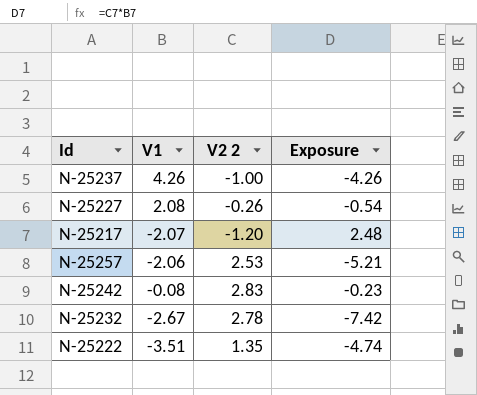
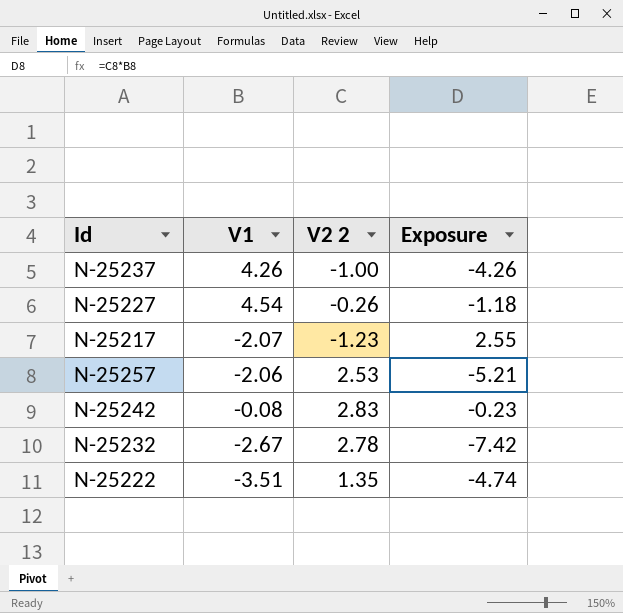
N-25227 | V1: 2.08 -> 4.54
N-25227 | Exposure: -0.54 -> -1.18
N-25217 | V2 2: -1.20 -> -1.23
N-25217 | Exposure: 2.48 -> 2.55

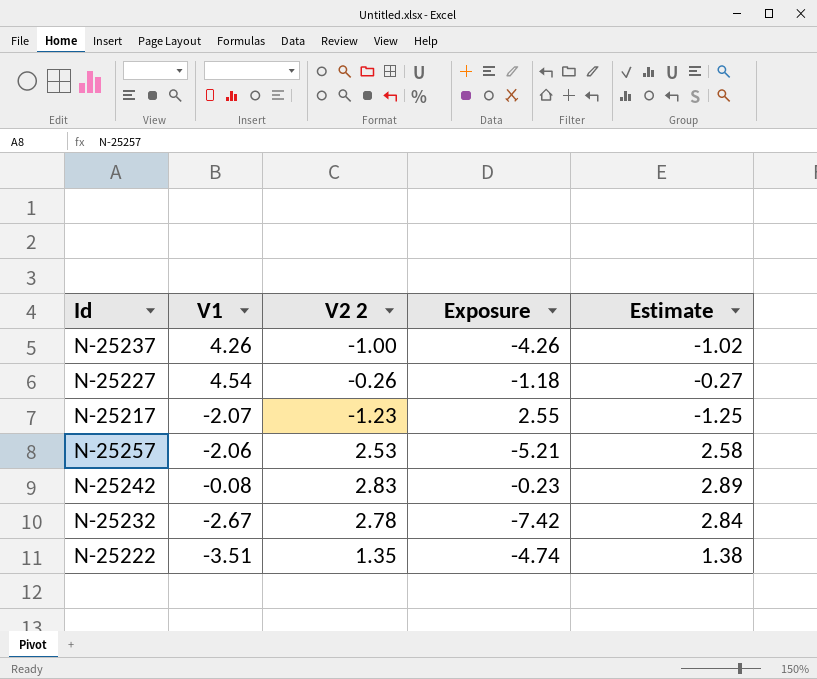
column Estimate | formula: none -> [V2 2] * 1.02

